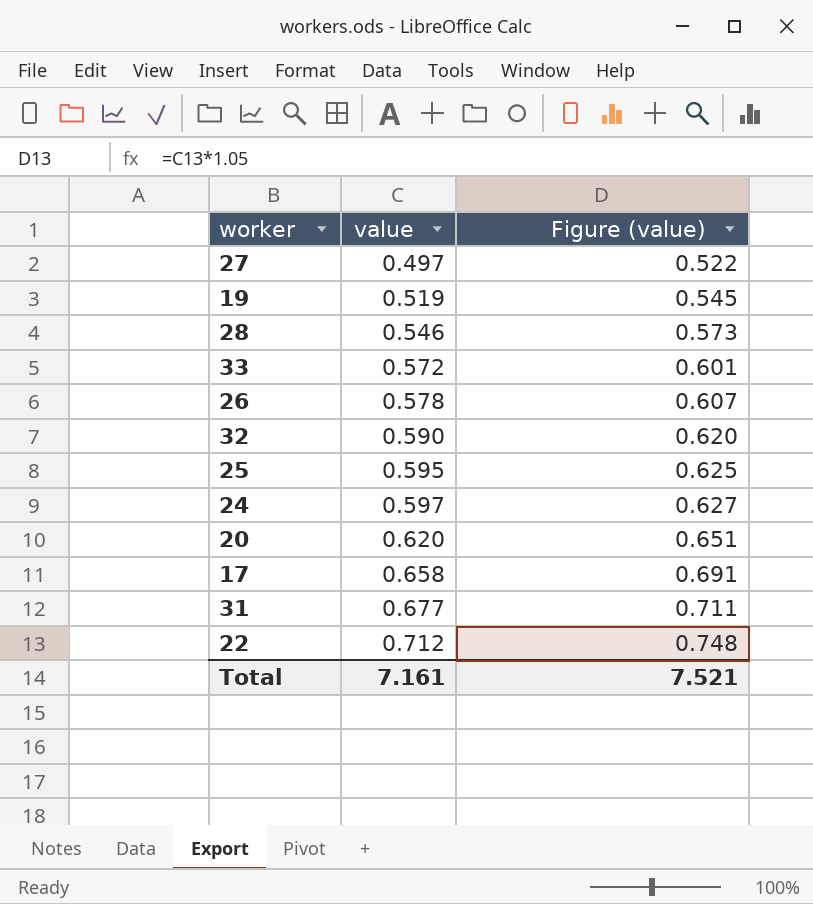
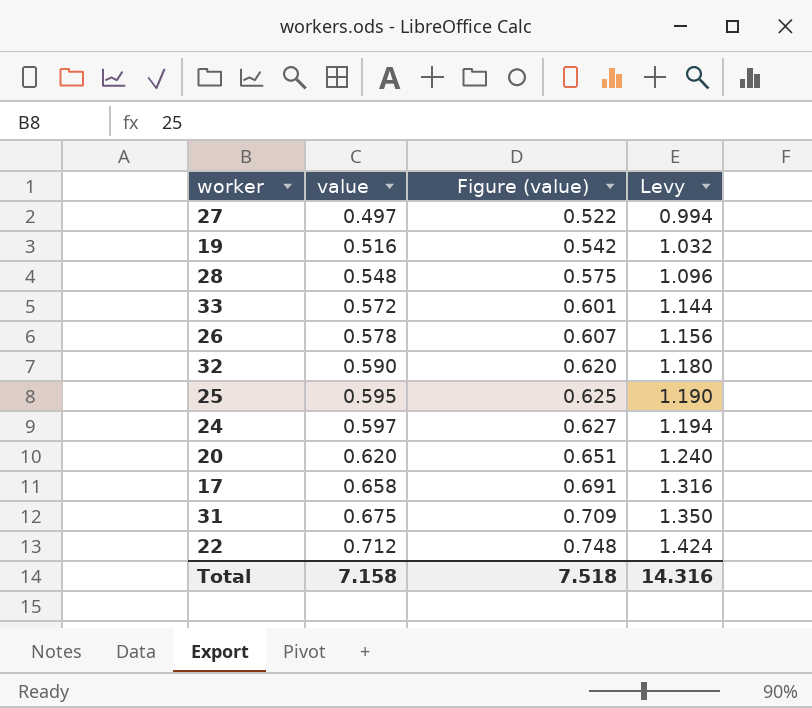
column Levy | formula: none -> [value] * 2
19 | value: 0.519 -> 0.516
19 | Figure (value): 0.545 -> 0.542
28 | value: 0.546 -> 0.548
28 | Figure (value): 0.573 -> 0.575
31 | value: 0.677 -> 0.675
31 | Figure (value): 0.711 -> 0.709
Total | value: 7.161 -> 7.158
Total | Figure (value): 7.521 -> 7.518

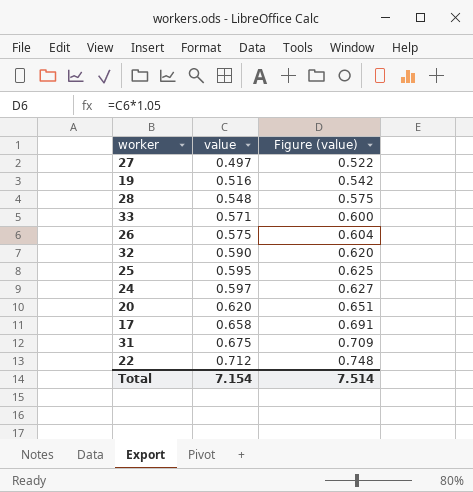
column Levy | formula: [value] * 2 -> none
33 | value: 0.572 -> 0.571
33 | Figure (value): 0.601 -> 0.600
26 | value: 0.578 -> 0.575
26 | Figure (value): 0.607 -> 0.604
Total | value: 7.158 -> 7.154
Total | Figure (value): 7.518 -> 7.514

